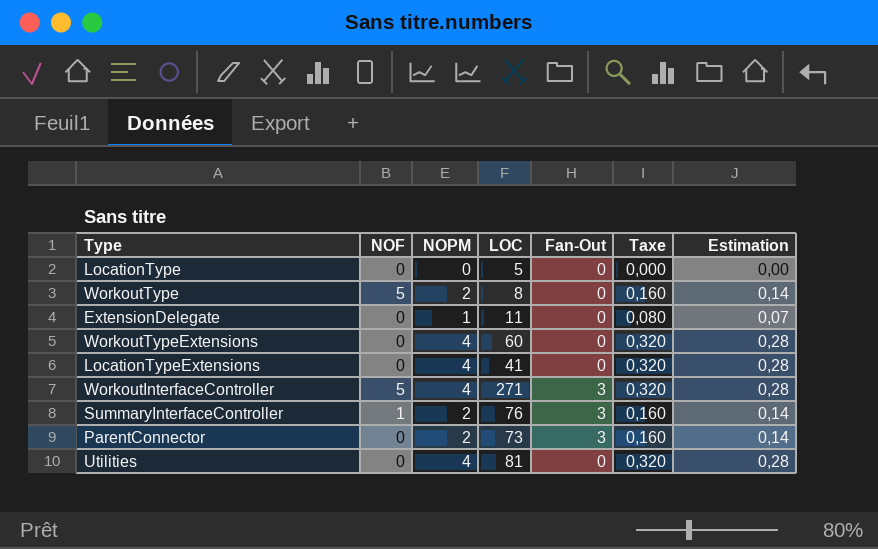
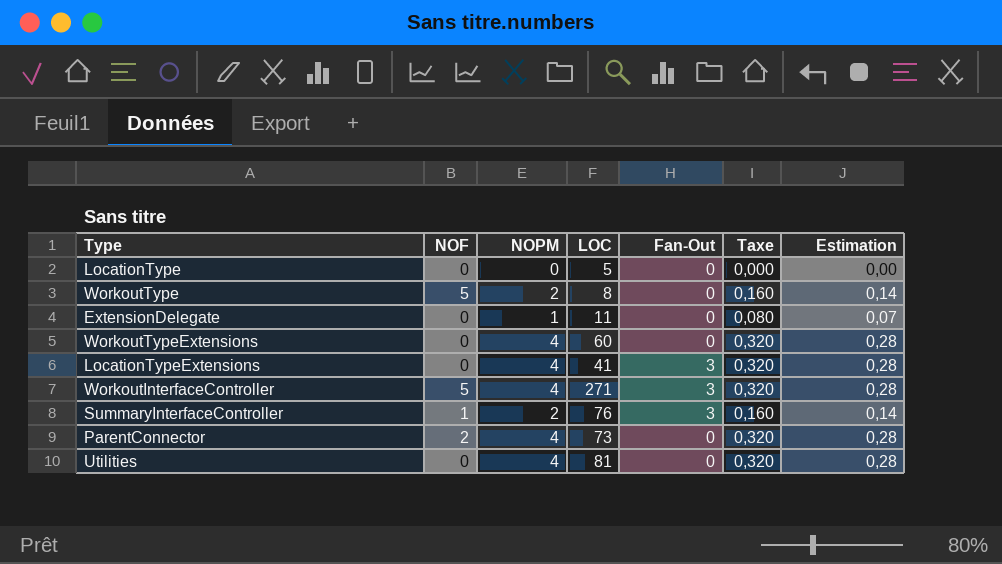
LocationTypeExtensions | Fan-Out: 0 -> 3
ParentConnector | NOF: 0 -> 2
ParentConnector | NOPM: 2 -> 4
ParentConnector | Fan-Out: 3 -> 0
ParentConnector | Taxe: 0,160 -> 0,320
ParentConnector | Estimation: 0,14 -> 0,28

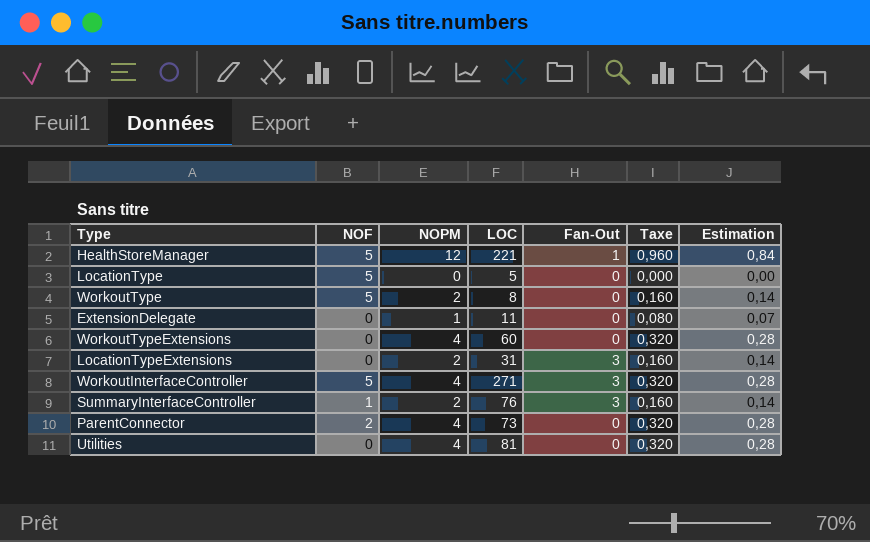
row HealthStoreManager: none -> 5 | 12 | 221 | 1 | 0,960 | 0,84
LocationType | NOF: 0 -> 5
LocationTypeExtensions | NOPM: 4 -> 2
LocationTypeExtensions | LOC: 41 -> 31
LocationTypeExtensions | Taxe: 0,320 -> 0,160
LocationTypeExtensions | Estimation: 0,28 -> 0,14

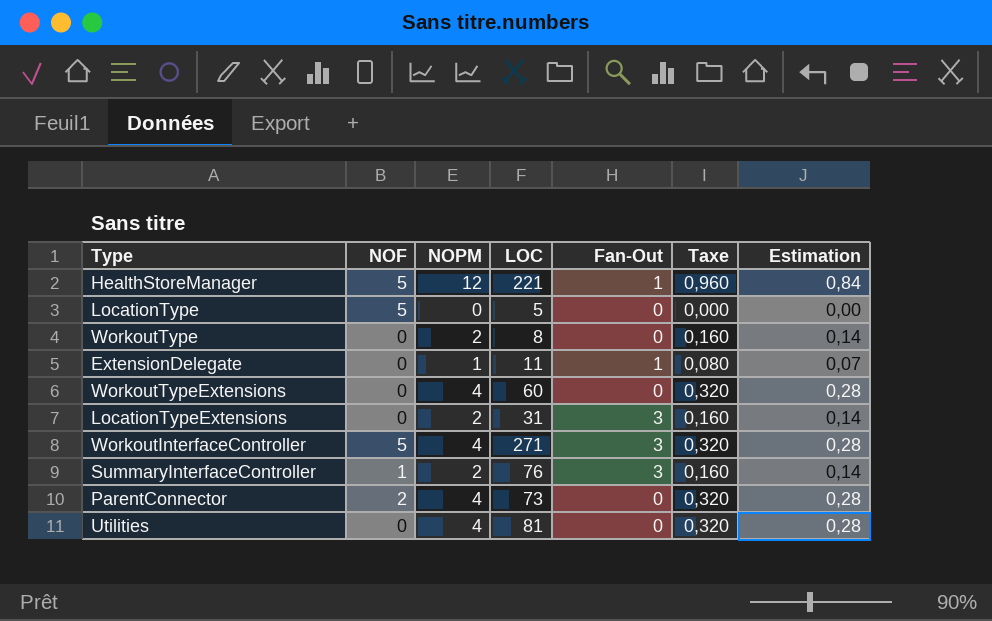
WorkoutType | NOF: 5 -> 0
ExtensionDelegate | Fan-Out: 0 -> 1

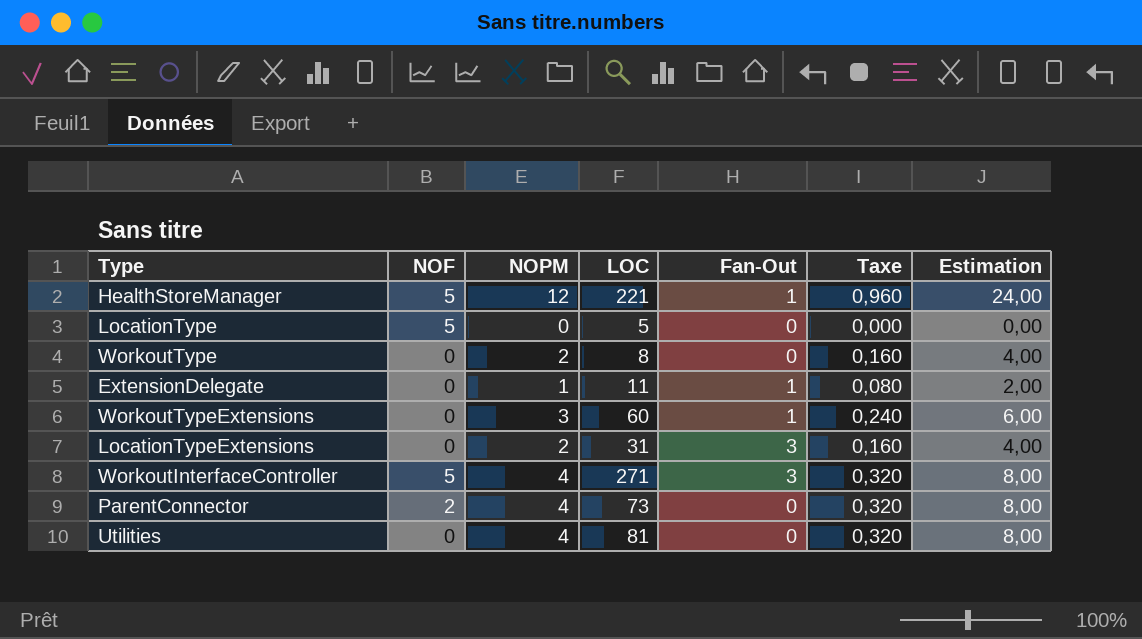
column Estimation | formula: [NOPM] * 0,07 -> [NOPM] * 2
row SummaryInterfaceController: 1 | 2 | 76 | 3 | 0,160 | 0,14 -> none
WorkoutTypeExtensions | NOPM: 4 -> 3
WorkoutTypeExtensions | Fan-Out: 0 -> 1
WorkoutTypeExtensions | Taxe: 0,320 -> 0,240

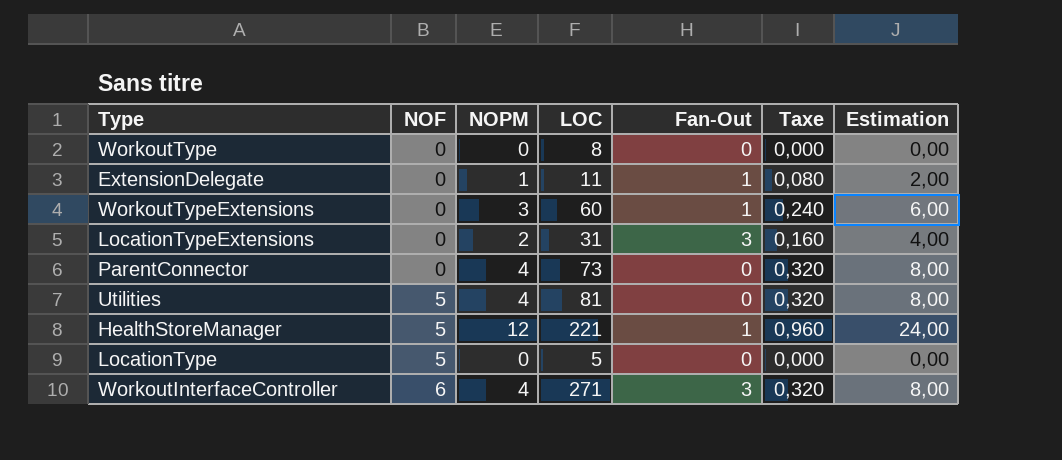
row order: none -> NOF ascending
WorkoutType | NOPM: 2 -> 0
WorkoutType | Taxe: 0,160 -> 0,000
WorkoutType | Estimation: 4,00 -> 0,00
ParentConnector | NOF: 2 -> 0
Utilities | NOF: 0 -> 5
WorkoutInterfaceController | NOF: 5 -> 6

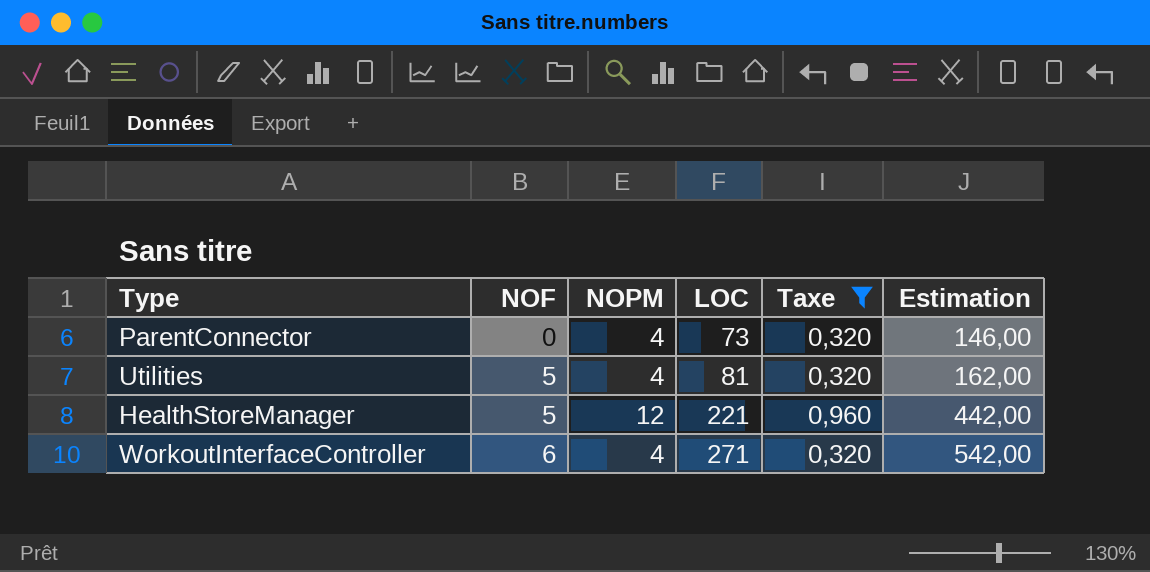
filter: none -> Taxe >= 0,320
column Fan-Out | position: 5 -> none
column Estimation | formula: [NOPM] * 2 -> [LOC] * 2

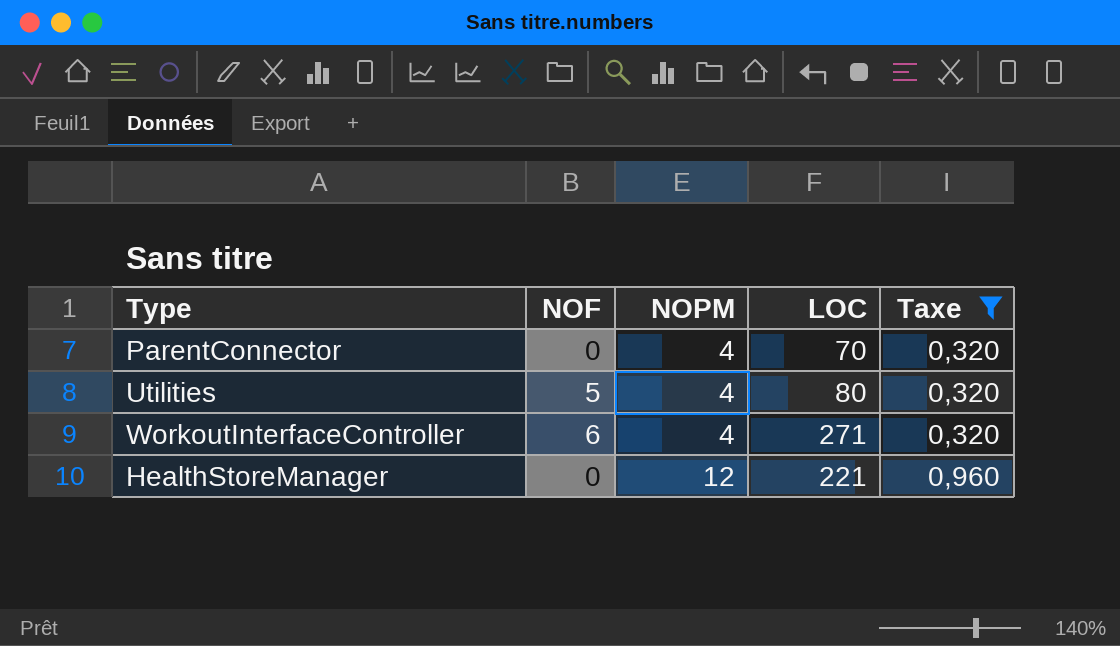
row order: NOF ascending -> NOPM ascending
column Estimation | formula: [LOC] * 2 -> none
ParentConnector | LOC: 73 -> 70
Utilities | LOC: 81 -> 80
HealthStoreManager | NOF: 5 -> 0

